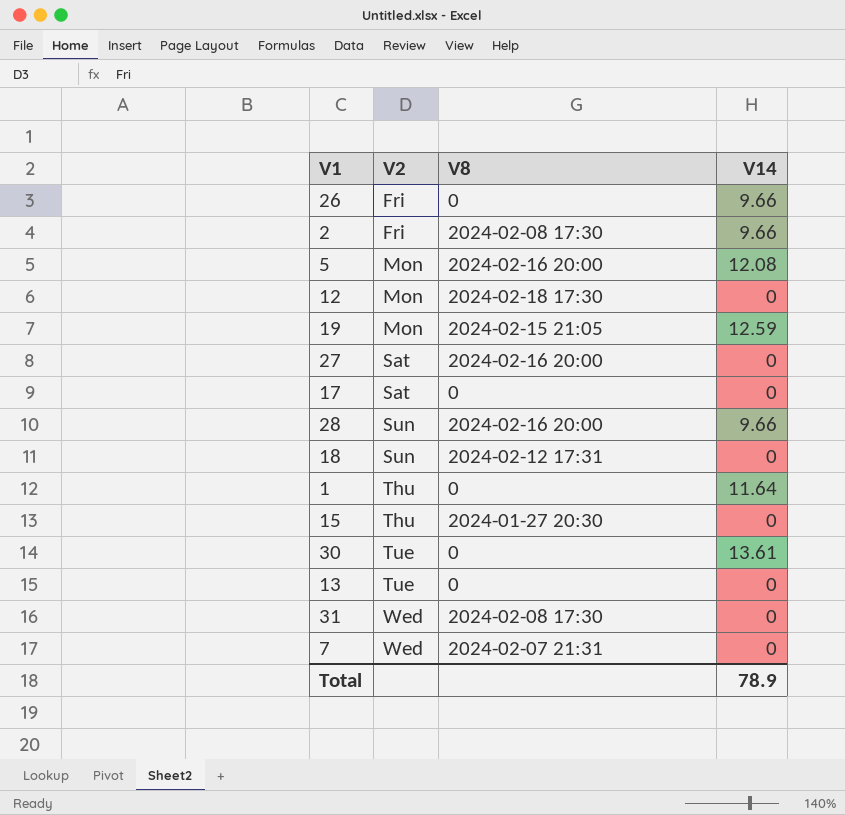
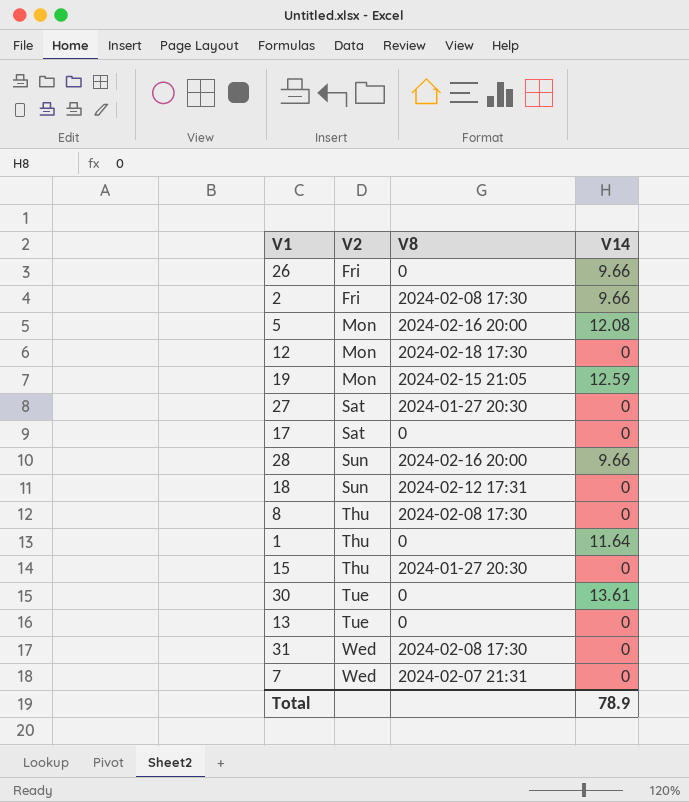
27 | V8: 2024-02-16 20:00 -> 2024-01-27 20:30
row 8: none -> Thu | 2024-02-08 17:30 | 0

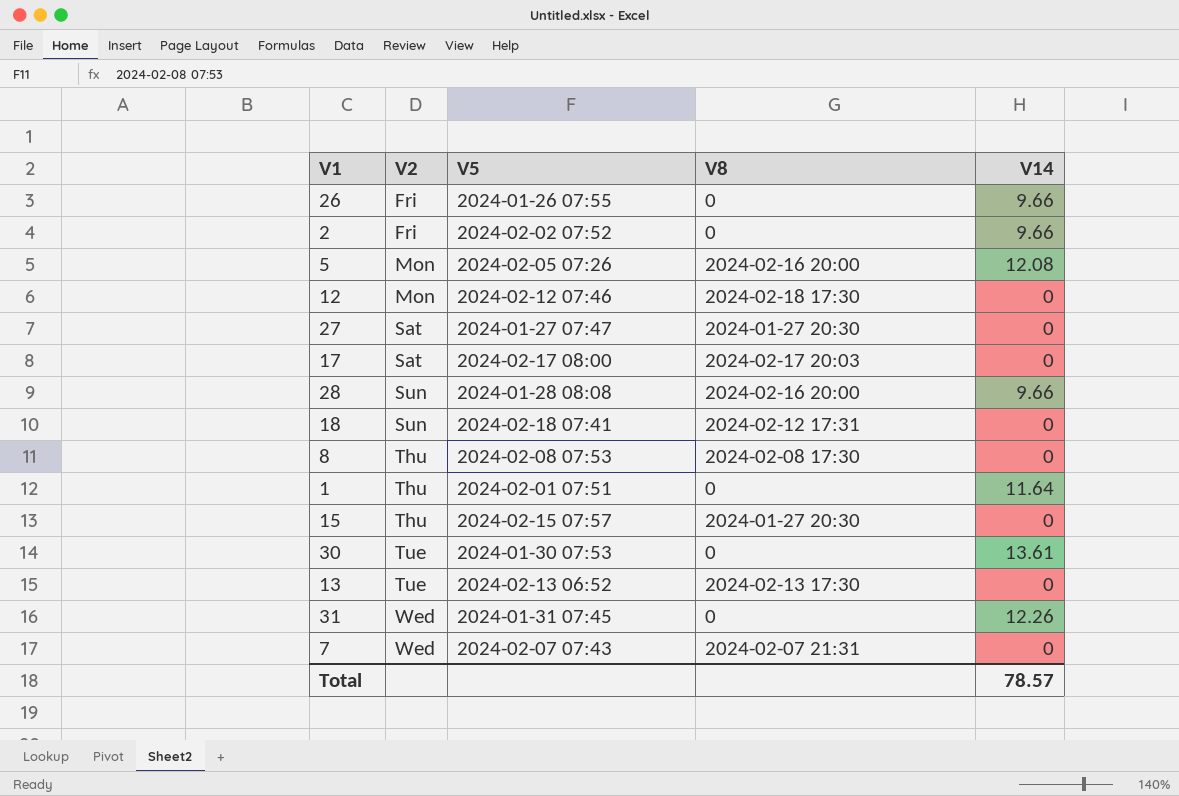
column V5 | position: none -> 3
row 19: Mon | 2024-02-15 21:05 | 12.59 -> none
2 | V8: 2024-02-08 17:30 -> 0
17 | V8: 0 -> 2024-02-17 20:03
13 | V8: 0 -> 2024-02-13 17:30
31 | V8: 2024-02-08 17:30 -> 0
31 | V14: 0 -> 12.26
Total | V14: 78.9 -> 78.57

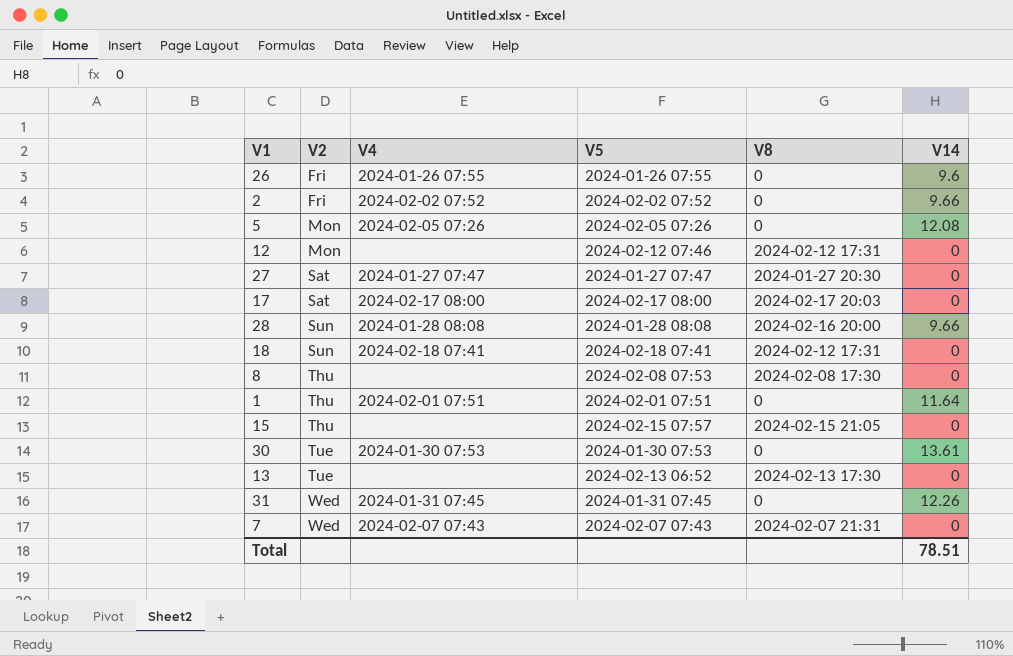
column V4 | position: none -> 3
26 | V14: 9.66 -> 9.6
5 | V8: 2024-02-16 20:00 -> 0
12 | V8: 2024-02-18 17:30 -> 2024-02-12 17:31
15 | V8: 2024-01-27 20:30 -> 2024-02-15 21:05
Total | V14: 78.57 -> 78.51

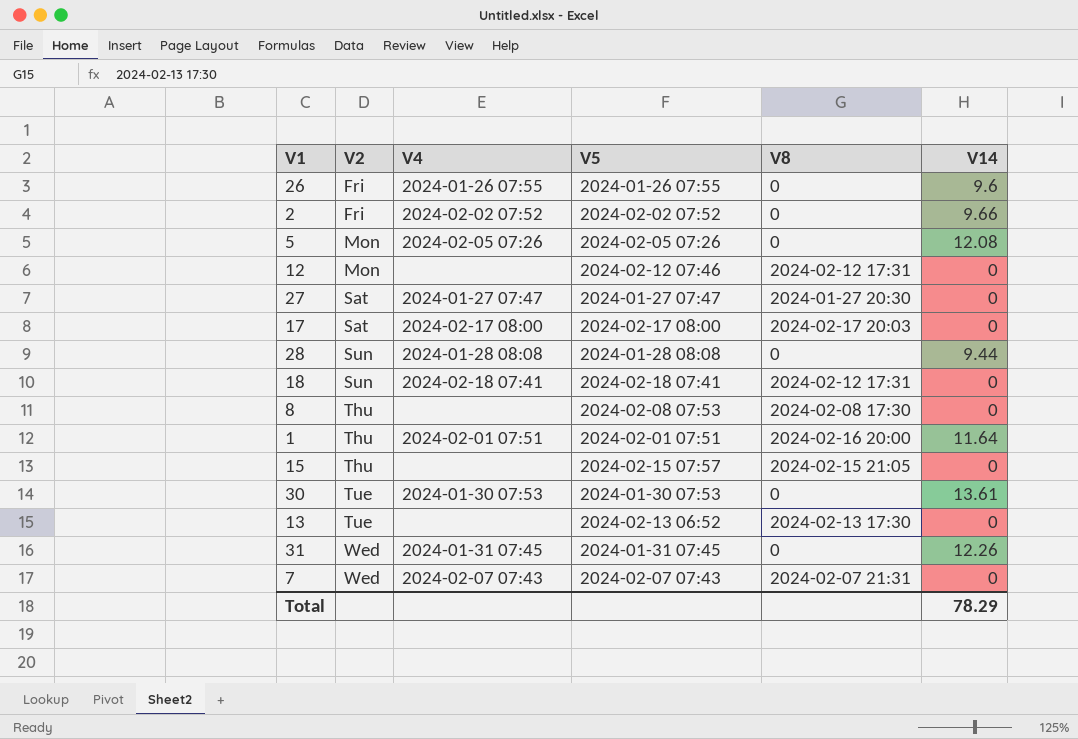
28 | V8: 2024-02-16 20:00 -> 0
28 | V14: 9.66 -> 9.44
1 | V8: 0 -> 2024-02-16 20:00
Total | V14: 78.51 -> 78.29

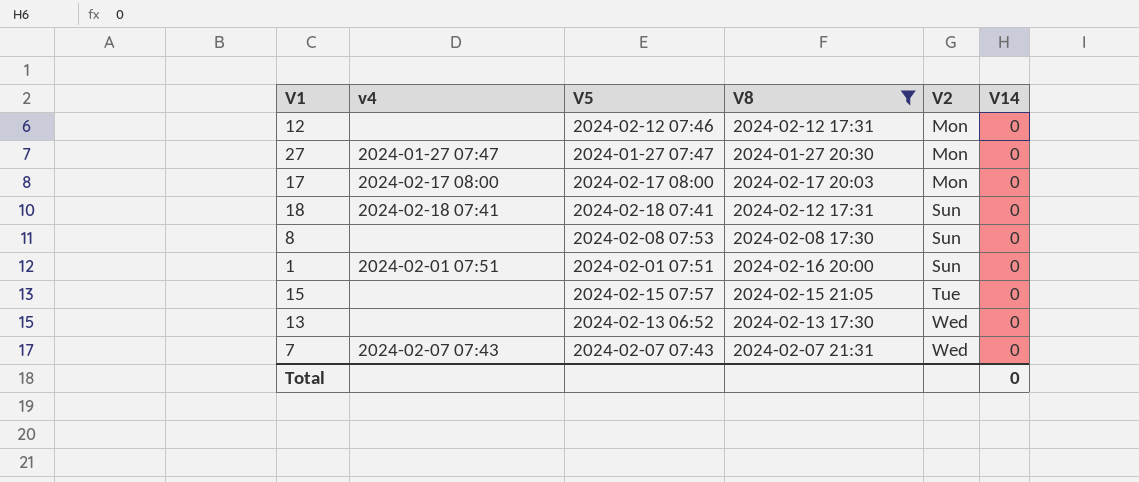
filter: none -> V8 != 0
column name: V4 -> v4
column V2 | position: 2 -> 5
27 | V2: Sat -> Mon
17 | V2: Sat -> Mon
8 | V2: Thu -> Sun
1 | V2: Thu -> Sun
1 | V14: 11.64 -> 0
15 | V2: Thu -> Tue
13 | V2: Tue -> Wed
Total | V14: 78.29 -> 0

